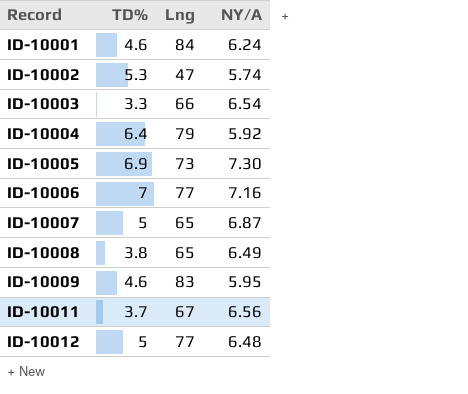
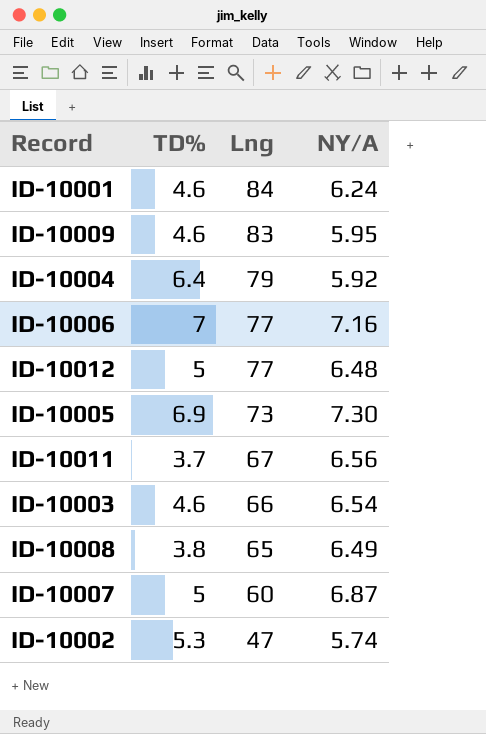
row order: Record ascending -> Lng descending
ID-10003 | TD%: 3.3 -> 4.6
ID-10007 | Lng: 65 -> 60

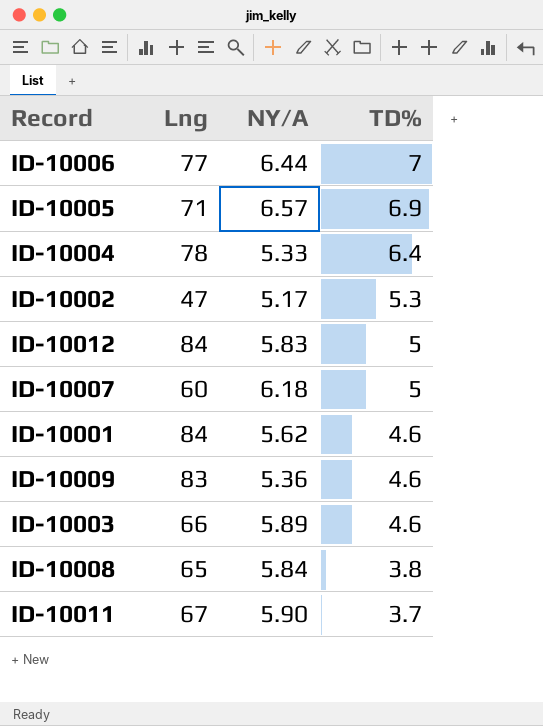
row order: Lng descending -> TD% descending
column TD% | position: 2 -> 4
ID-10006 | NY/A: 7.16 -> 6.44
ID-10005 | Lng: 73 -> 71
ID-10005 | NY/A: 7.30 -> 6.57
ID-10004 | Lng: 79 -> 78
ID-10004 | NY/A: 5.92 -> 5.33
ID-10002 | NY/A: 5.74 -> 5.17
ID-10012 | Lng: 77 -> 84
ID-10012 | NY/A: 6.48 -> 5.83
ID-10007 | NY/A: 6.87 -> 6.18
ID-10001 | NY/A: 6.24 -> 5.62
ID-10009 | NY/A: 5.95 -> 5.36
ID-10003 | NY/A: 6.54 -> 5.89
ID-10008 | NY/A: 6.49 -> 5.84
ID-10011 | NY/A: 6.56 -> 5.90

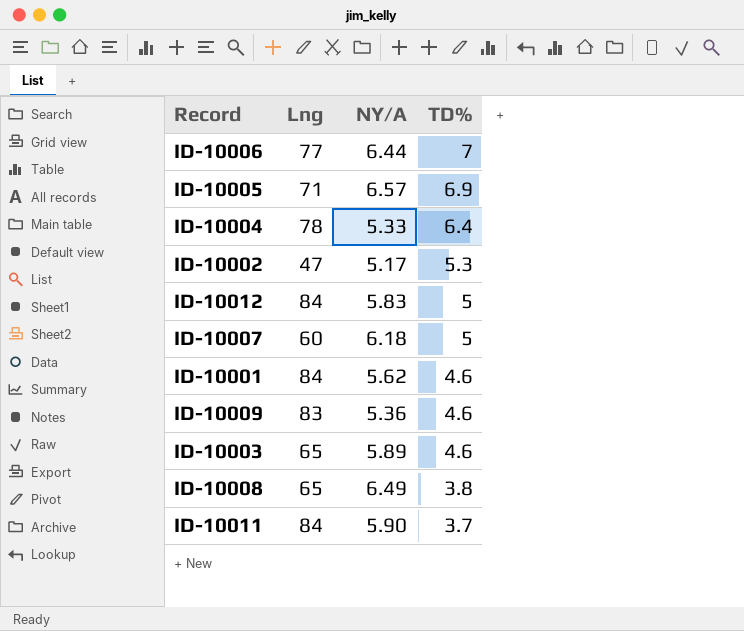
ID-10003 | Lng: 66 -> 65
ID-10008 | NY/A: 5.84 -> 6.49
ID-10011 | Lng: 67 -> 84

